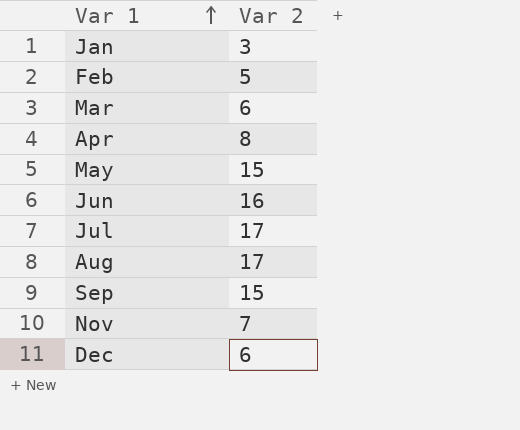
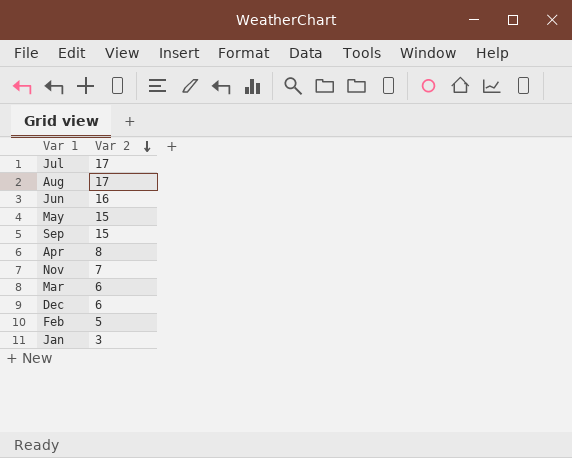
row order: Var 1 ascending -> Var 2 descending

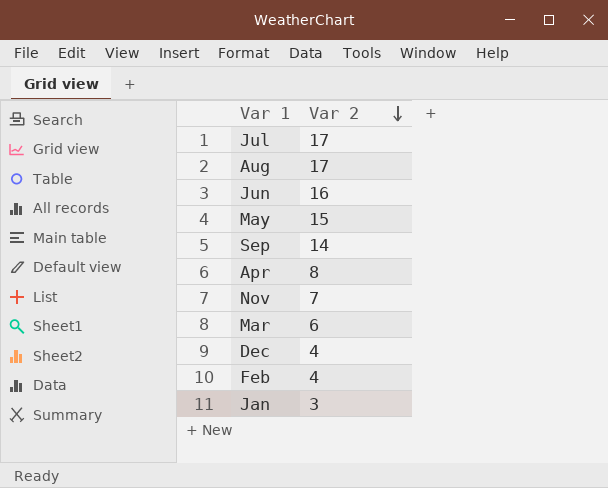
Sep | Var 2: 15 -> 14
Dec | Var 2: 6 -> 4
Feb | Var 2: 5 -> 4

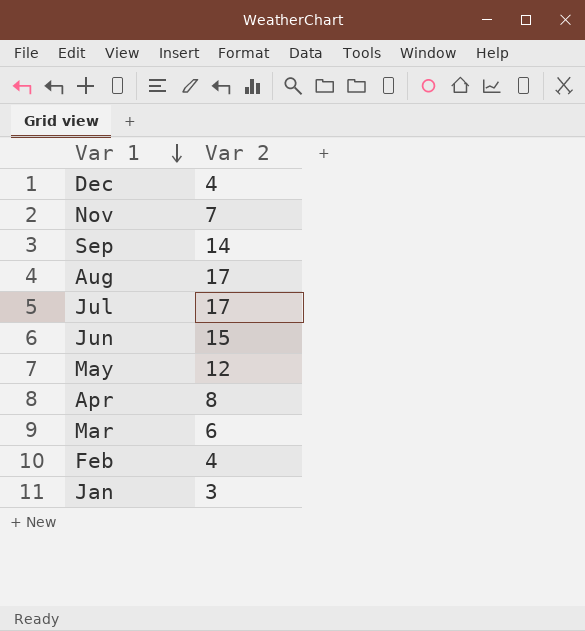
row order: Var 2 descending -> Var 1 descending
Jun | Var 2: 16 -> 15
May | Var 2: 15 -> 12

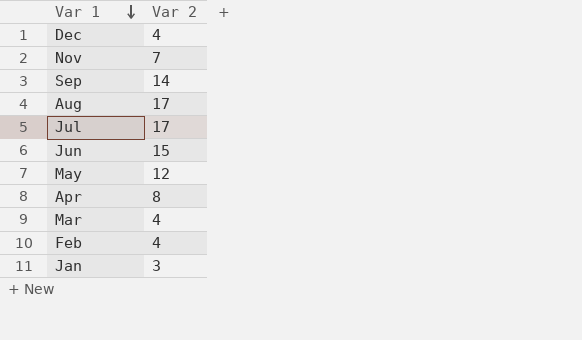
Mar | Var 2: 6 -> 4

